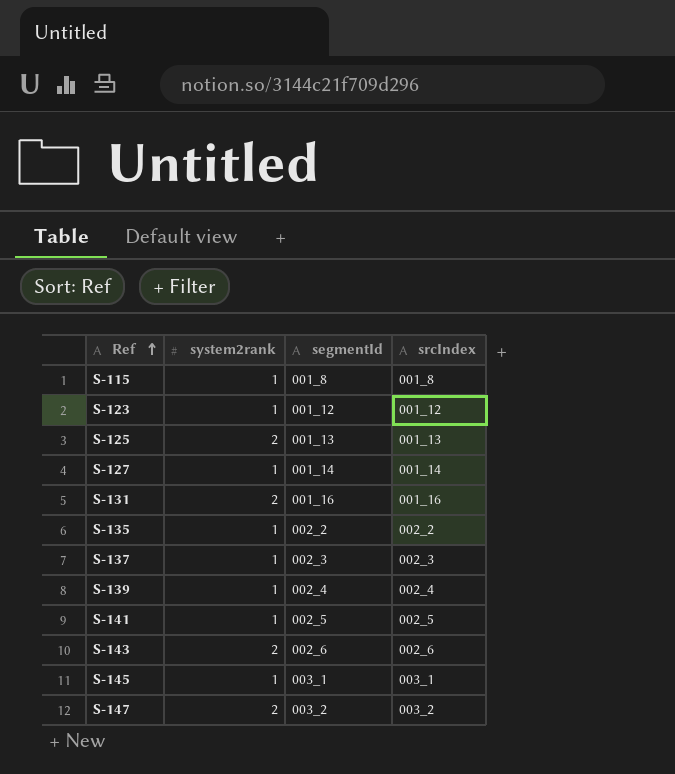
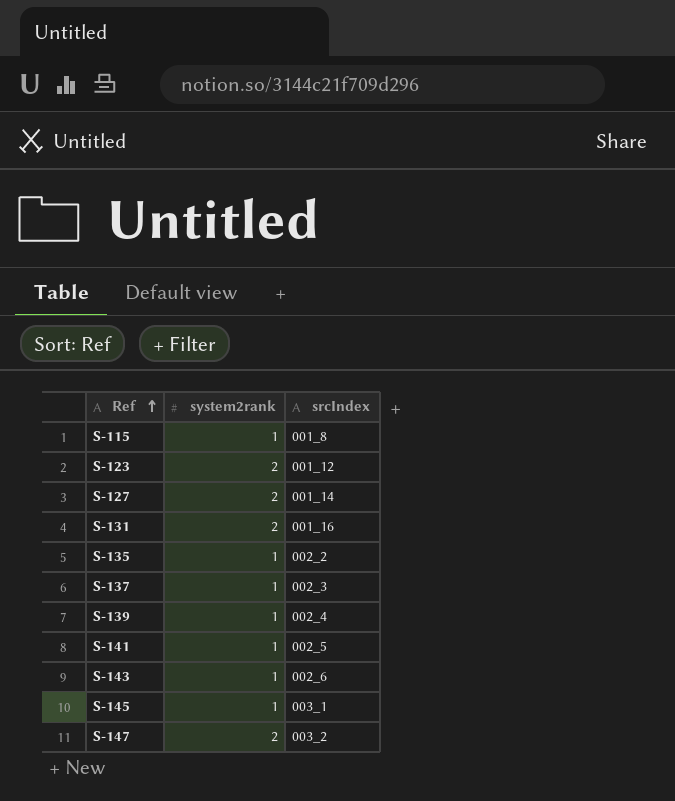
column segmentId | position: 3 -> none
row S-125: 2 | 001_13 | 001_13 -> none
S-123 | system2rank: 1 -> 2
S-127 | system2rank: 1 -> 2
S-143 | system2rank: 2 -> 1

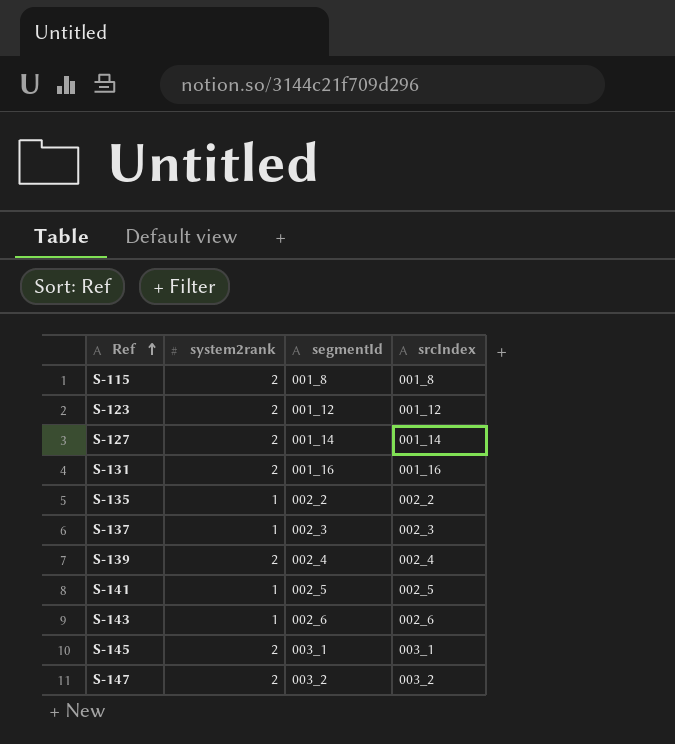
column segmentId | position: none -> 3
S-115 | system2rank: 1 -> 2
S-139 | system2rank: 1 -> 2
S-145 | system2rank: 1 -> 2

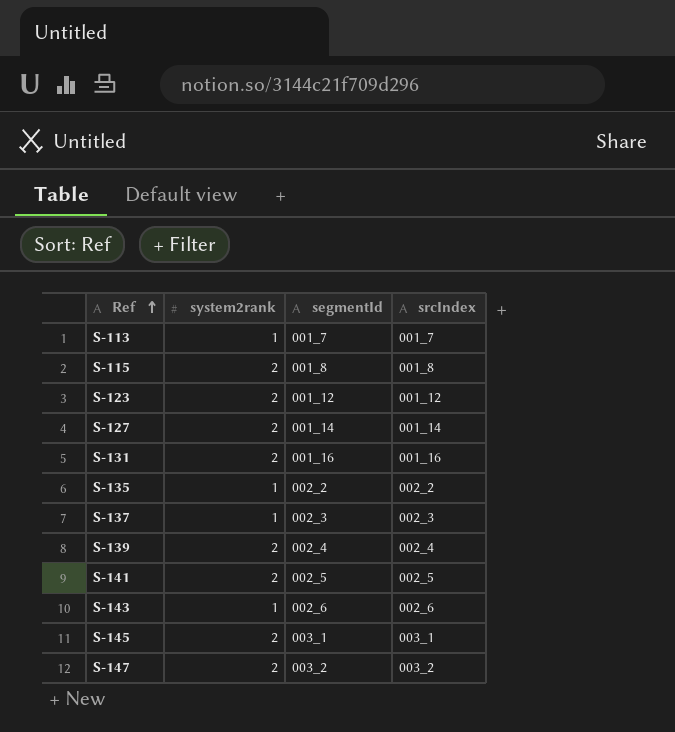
row S-113: none -> 1 | 001_7 | 001_7
S-141 | system2rank: 1 -> 2

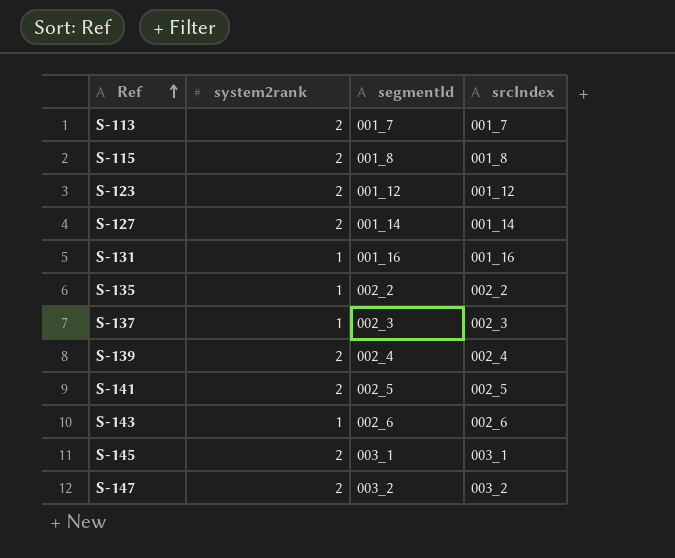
S-113 | system2rank: 1 -> 2
S-131 | system2rank: 2 -> 1

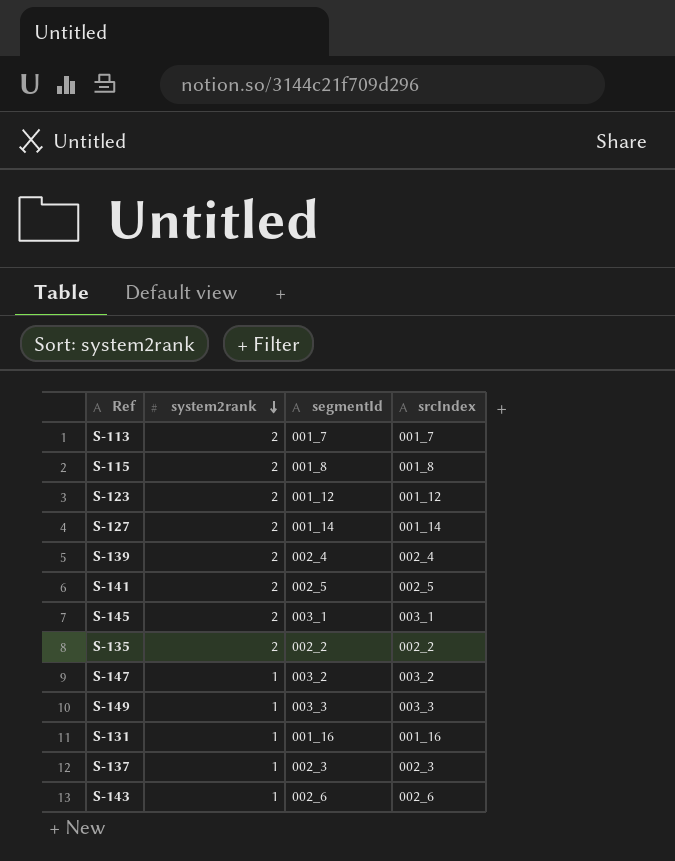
row order: Ref ascending -> system2rank descending
S-135 | system2rank: 1 -> 2
S-147 | system2rank: 2 -> 1
row S-149: none -> 1 | 003_3 | 003_3

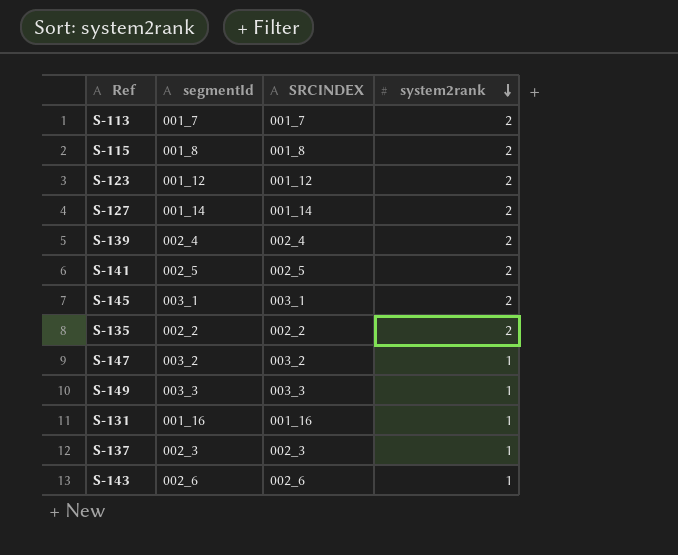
column name: srcIndex -> SRCINDEX
column system2rank | position: 2 -> 4

